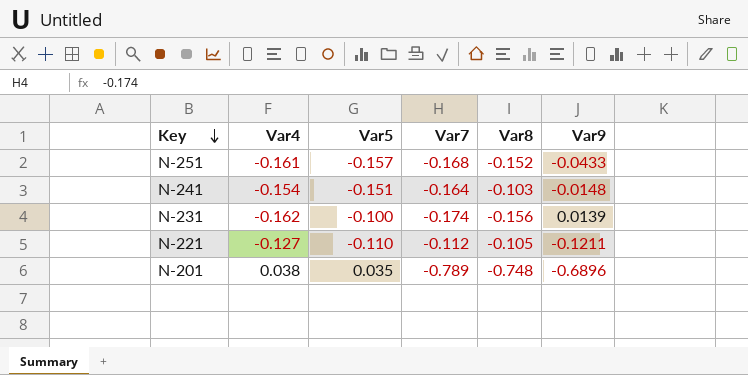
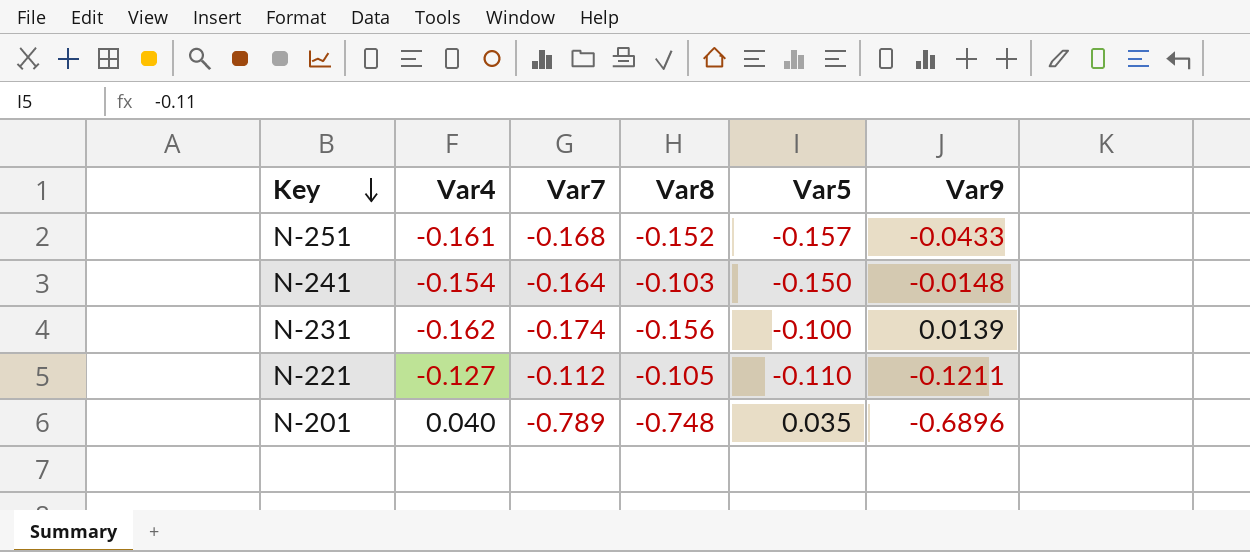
column Var5 | position: 3 -> 5
N-241 | Var5: -0.151 -> -0.150
N-201 | Var4: 0.038 -> 0.040

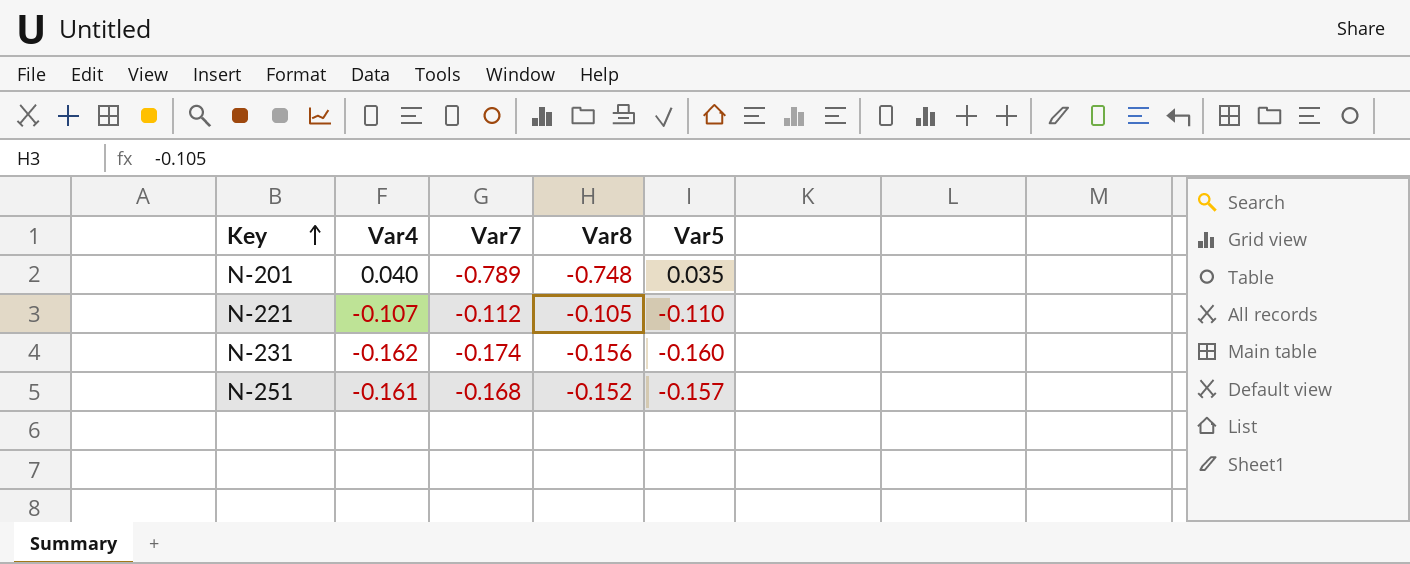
row order: Key descending -> Key ascending
column Var9 | position: 6 -> none
row N-241: -0.154 | -0.164 | -0.103 | -0.150 | -0.0148 -> none
N-221 | Var4: -0.127 -> -0.107
N-231 | Var5: -0.100 -> -0.160

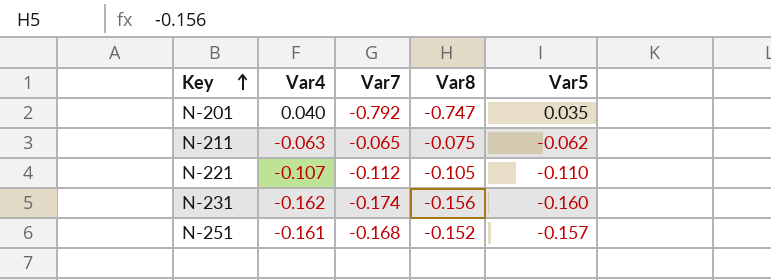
N-201 | Var7: -0.789 -> -0.792
N-201 | Var8: -0.748 -> -0.747
row N-211: none -> -0.063 | -0.065 | -0.075 | -0.062

